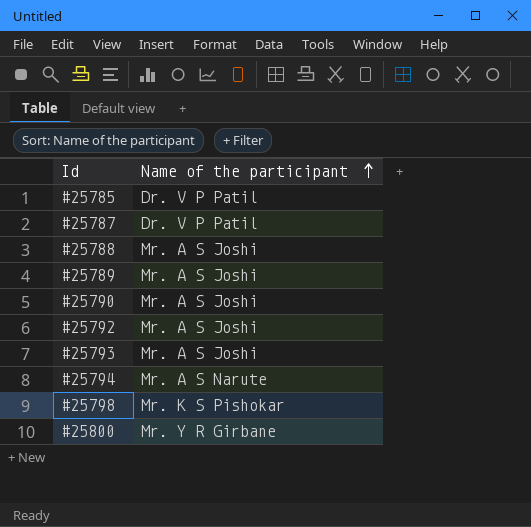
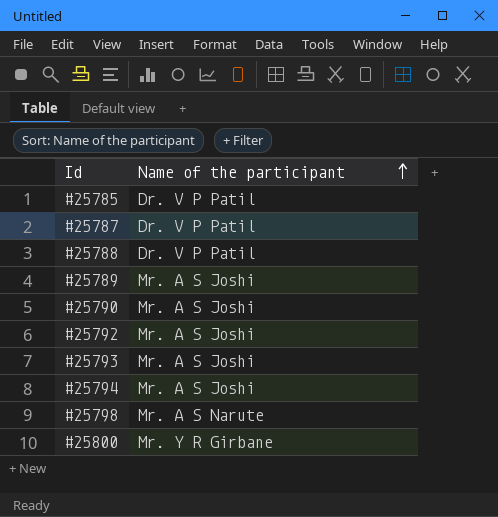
#25788 | Name of the participant: Mr. A S Joshi -> Dr. V P Patil
#25794 | Name of the participant: Mr. A S Narute -> Mr. A S Joshi
#25798 | Name of the participant: Mr. K S Pishokar -> Mr. A S Narute

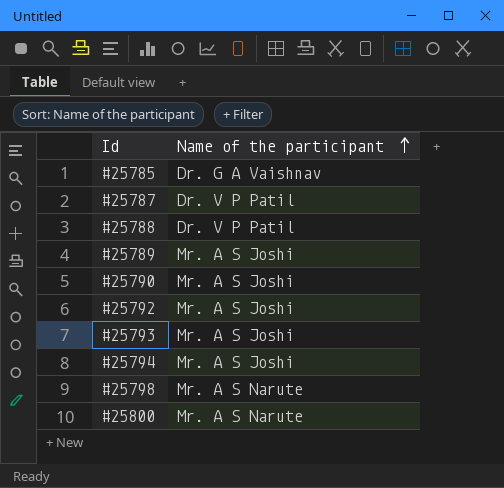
#25785 | Name of the participant: Dr. V P Patil -> Dr. G A Vaishnav
#25800 | Name of the participant: Mr. Y R Girbane -> Mr. A S Narute

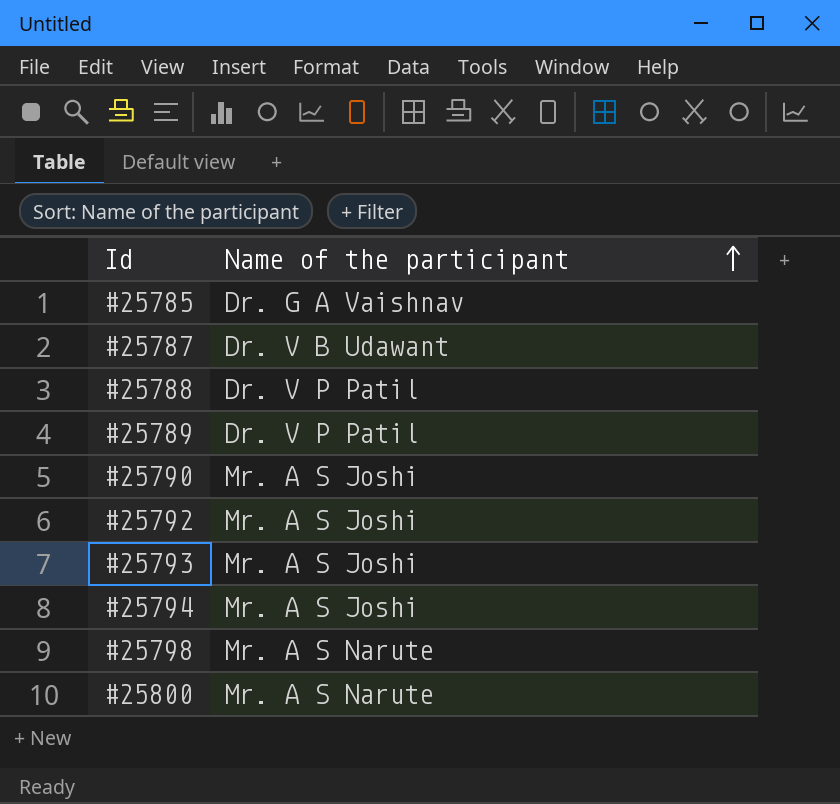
#25787 | Name of the participant: Dr. V P Patil -> Dr. V B Udawant
#25789 | Name of the participant: Mr. A S Joshi -> Dr. V P Patil

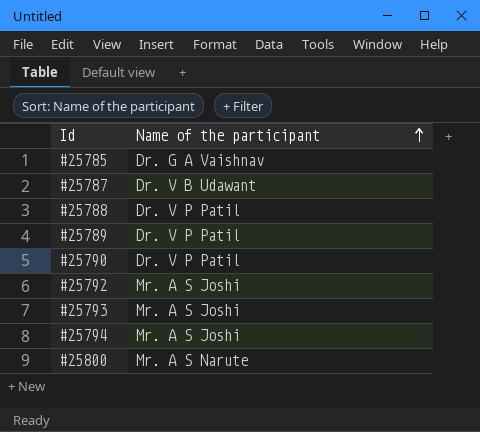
row #25798: Mr. A S Narute -> none
#25790 | Name of the participant: Mr. A S Joshi -> Dr. V P Patil

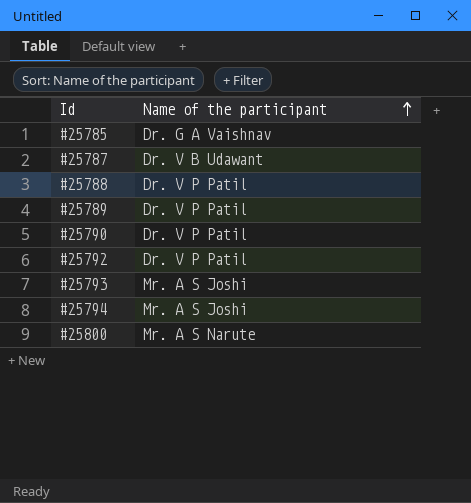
#25792 | Name of the participant: Mr. A S Joshi -> Dr. V P Patil

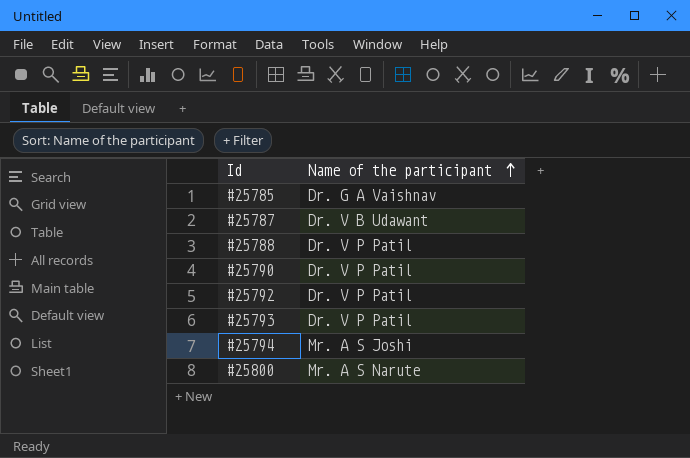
row #25789: Dr. V P Patil -> none
#25793 | Name of the participant: Mr. A S Joshi -> Dr. V P Patil

